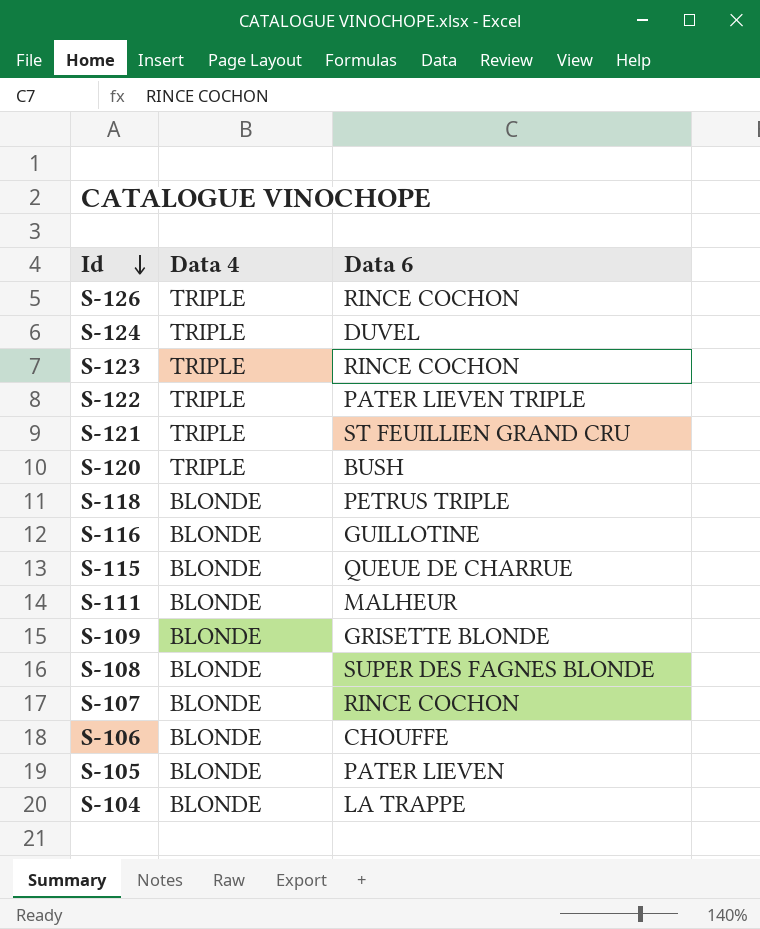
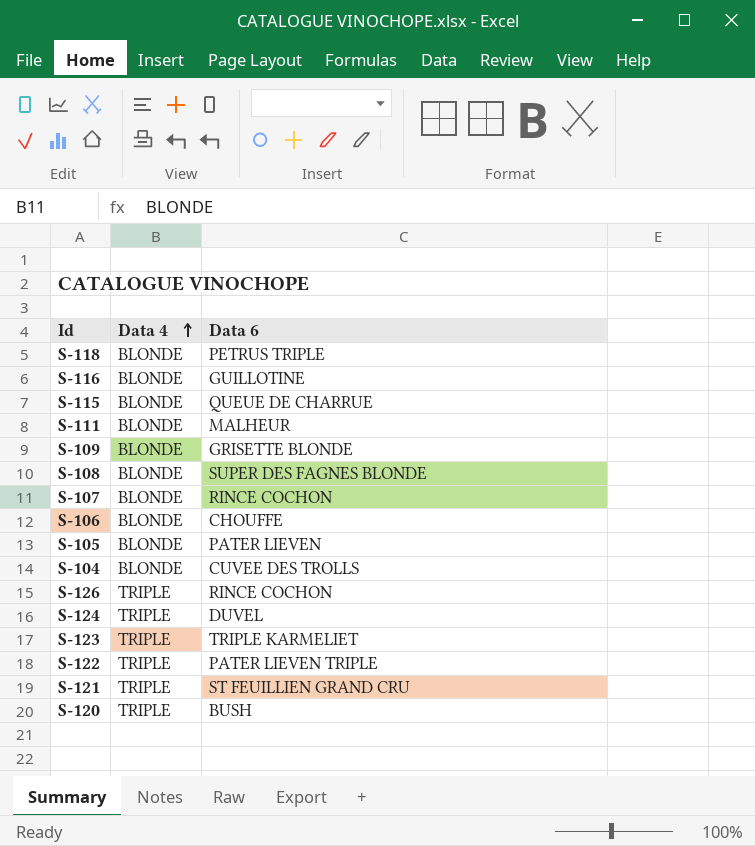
row order: Id descending -> Data 4 ascending
S-104 | Data 6: LA TRAPPE -> CUVEE DES TROLLS
S-123 | Data 6: RINCE COCHON -> TRIPLE KARMELIET

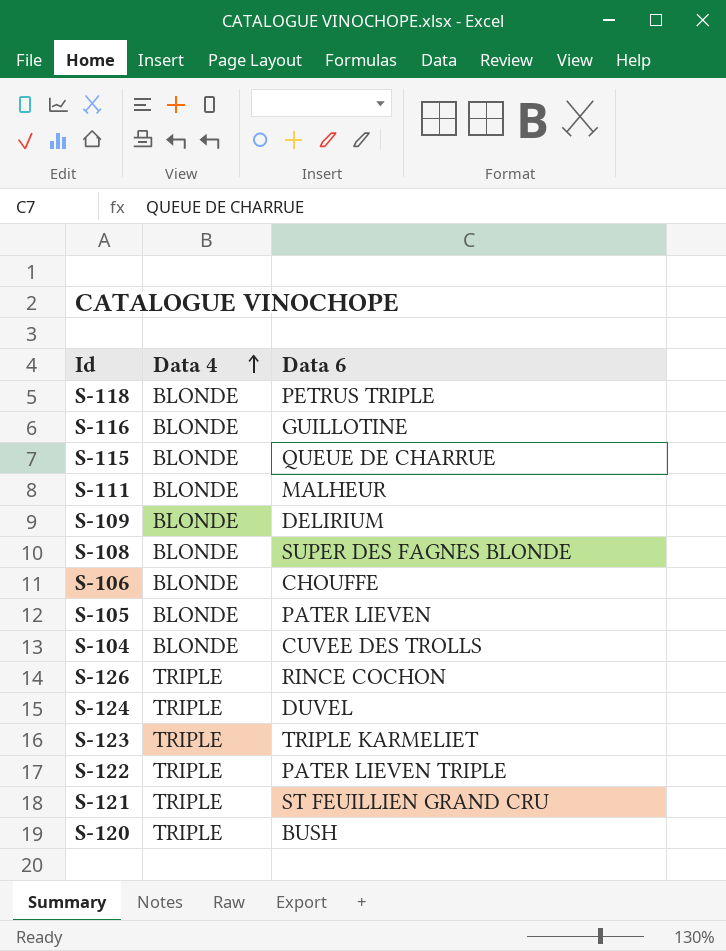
row S-107: BLONDE | RINCE COCHON -> none
S-109 | Data 6: GRISETTE BLONDE -> DELIRIUM

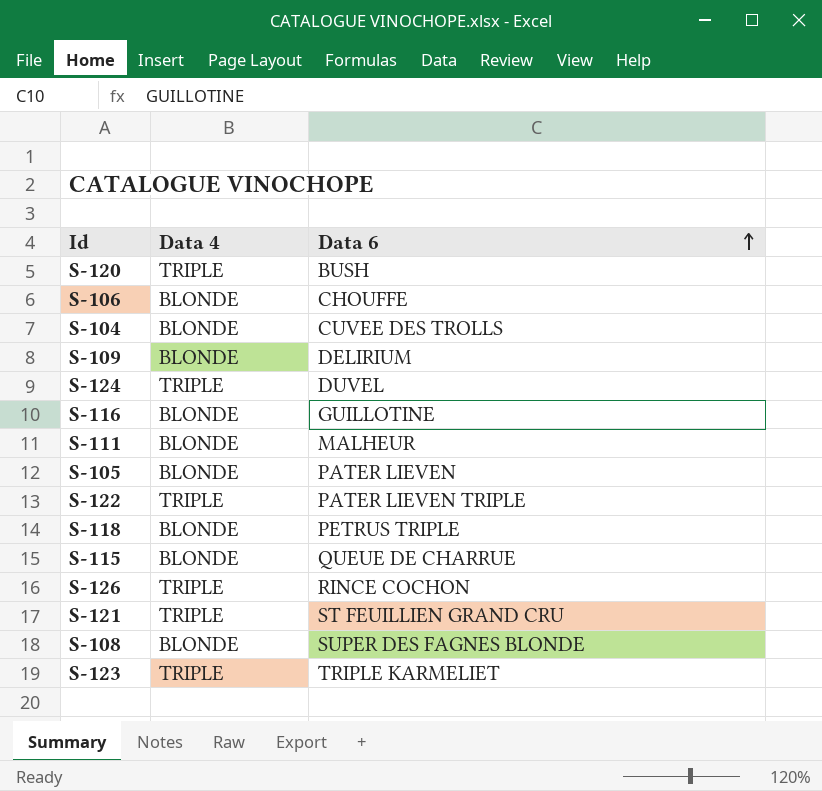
row order: Data 4 ascending -> Data 6 ascending

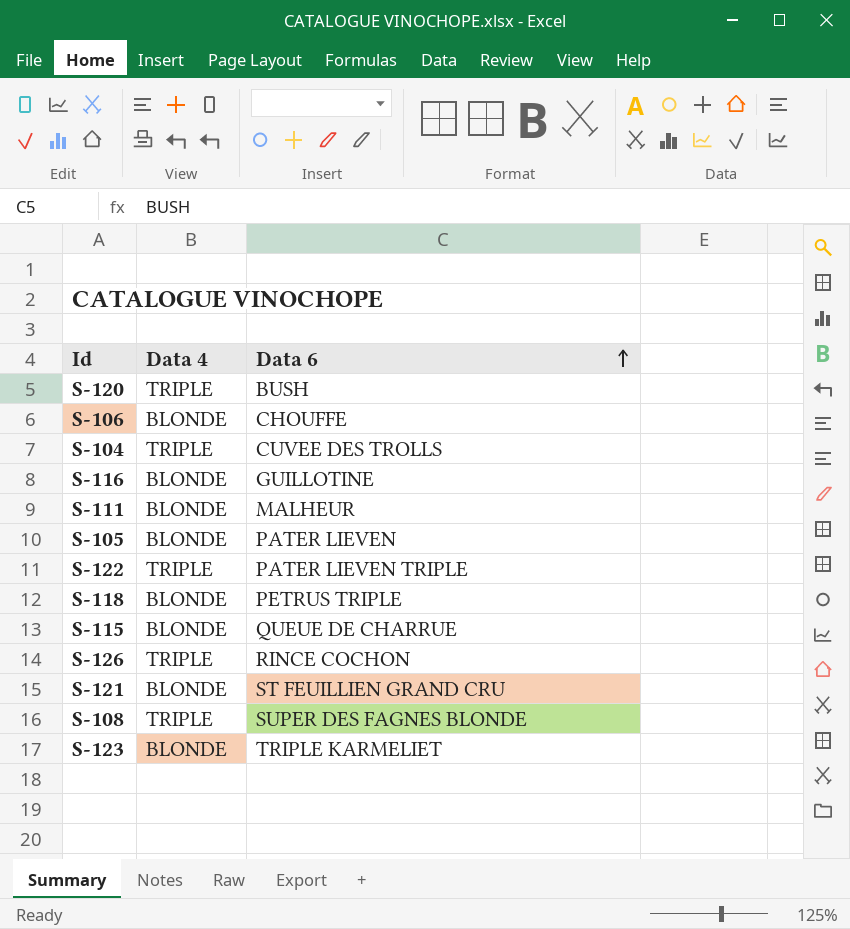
row S-109: BLONDE | DELIRIUM -> none
row S-124: TRIPLE | DUVEL -> none
S-104 | Data 4: BLONDE -> TRIPLE
S-121 | Data 4: TRIPLE -> BLONDE
S-108 | Data 4: BLONDE -> TRIPLE
S-123 | Data 4: TRIPLE -> BLONDE

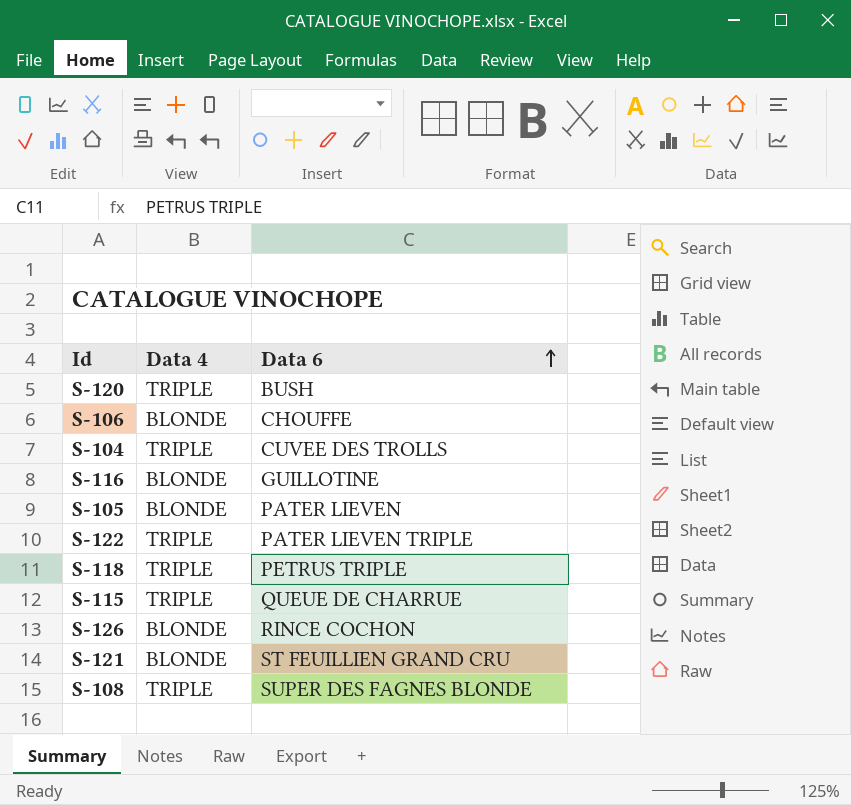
row S-111: BLONDE | MALHEUR -> none
row S-123: BLONDE | TRIPLE KARMELIET -> none
S-118 | Data 4: BLONDE -> TRIPLE
S-115 | Data 4: BLONDE -> TRIPLE
S-126 | Data 4: TRIPLE -> BLONDE

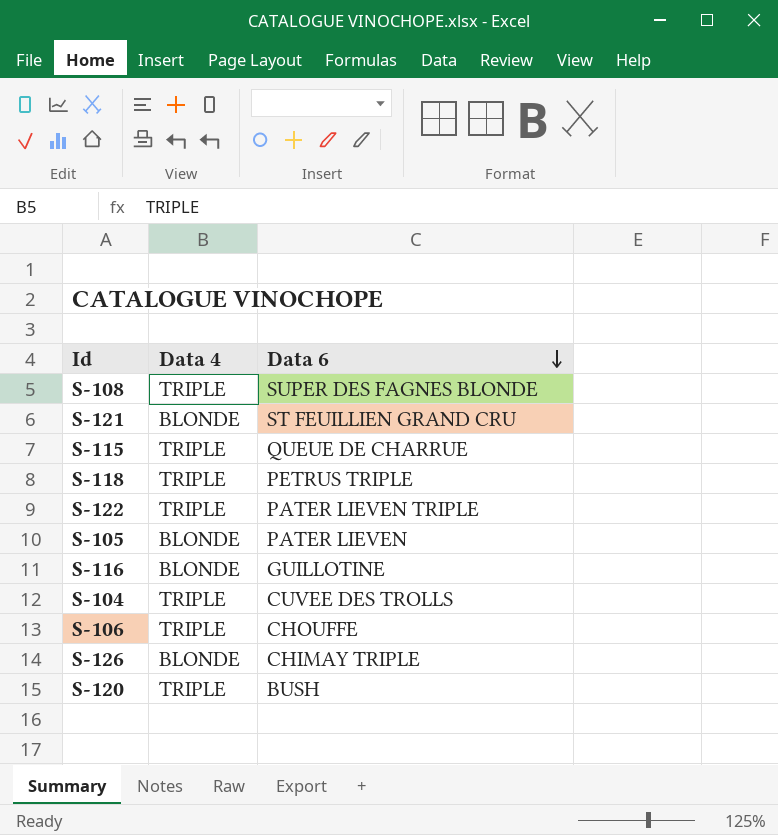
row order: Data 6 ascending -> Data 6 descending
S-106 | Data 4: BLONDE -> TRIPLE
S-126 | Data 6: RINCE COCHON -> CHIMAY TRIPLE

